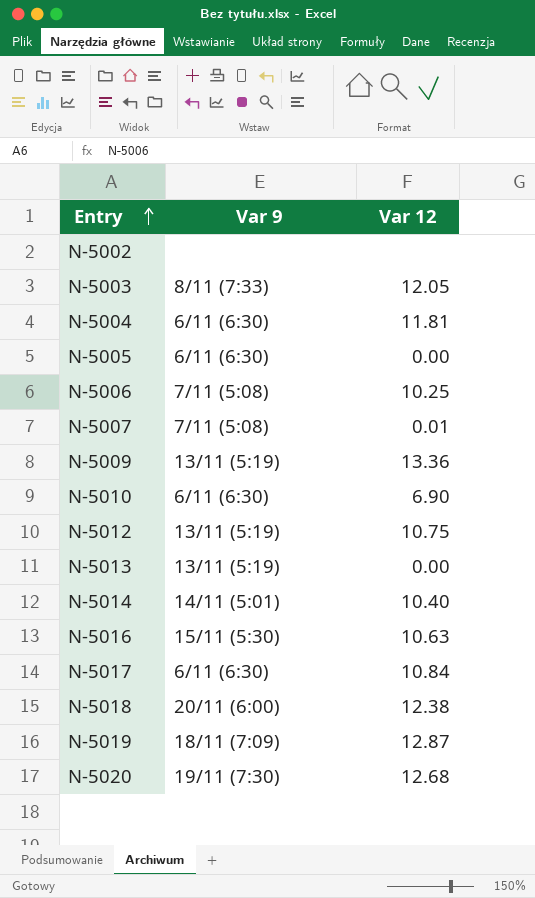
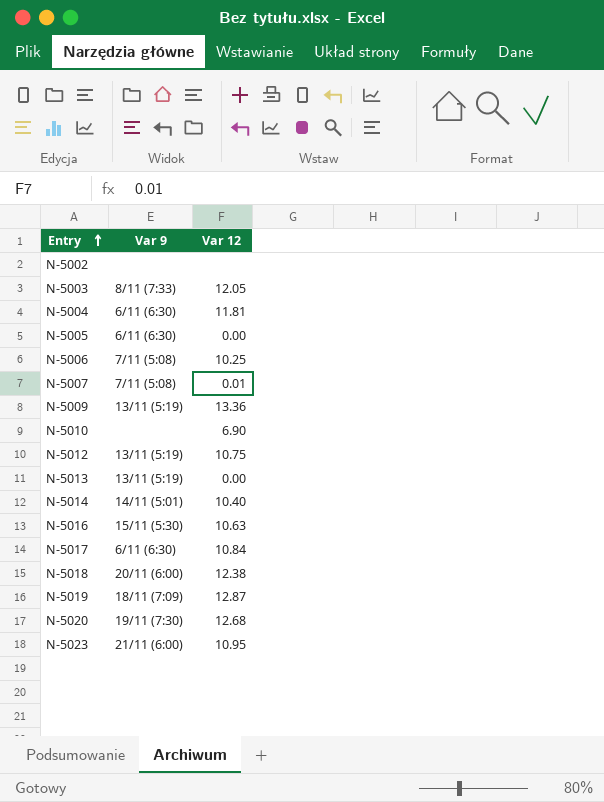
N-5010 | Var 9: 6/11 (6:30) -> none
row N-5023: none -> 21/11 (6:00) | 10.95

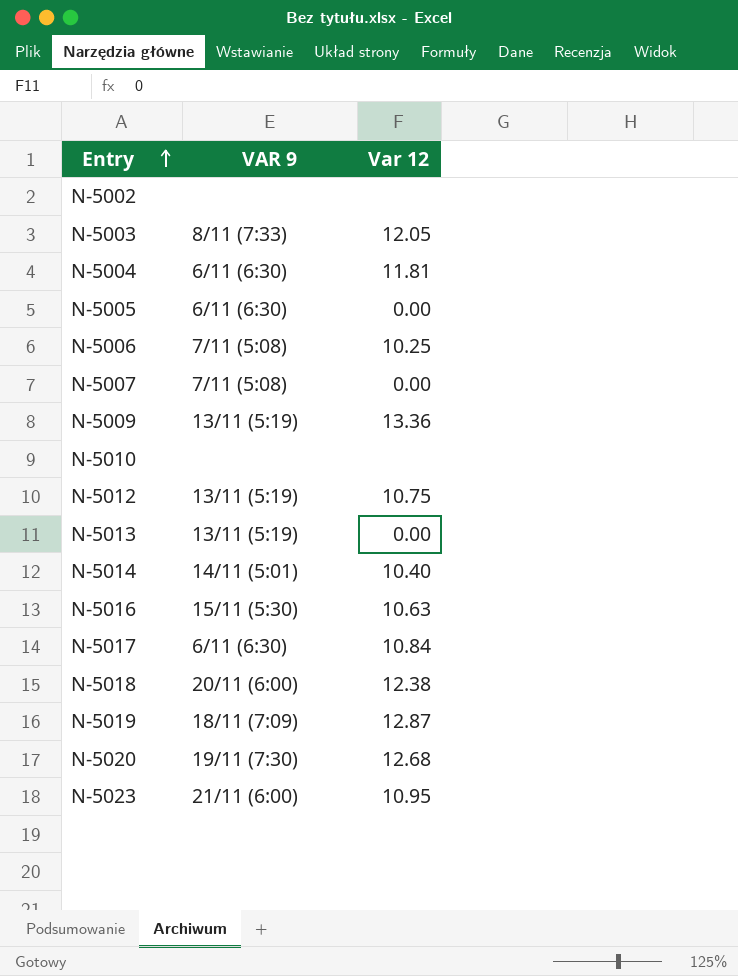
column name: Var 9 -> VAR 9
N-5007 | Var 12: 0.01 -> 0.00
N-5010 | Var 12: 6.90 -> none

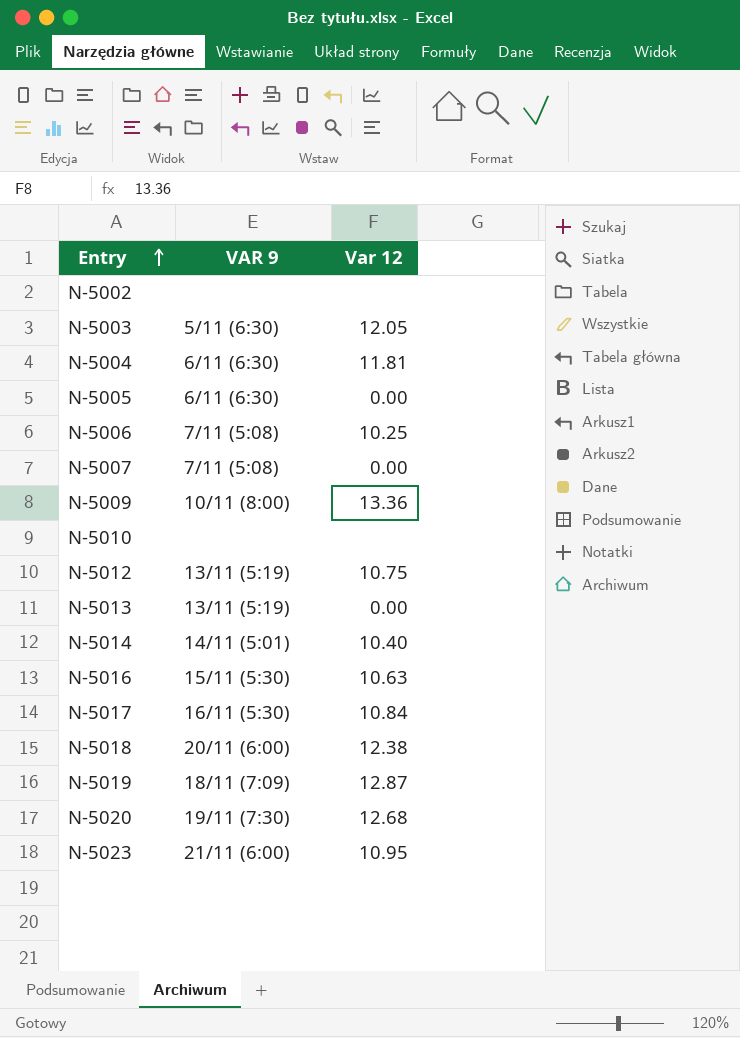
N-5003 | VAR 9: 8/11 (7:33) -> 5/11 (6:30)
N-5009 | VAR 9: 13/11 (5:19) -> 10/11 (8:00)
N-5017 | VAR 9: 6/11 (6:30) -> 16/11 (5:30)

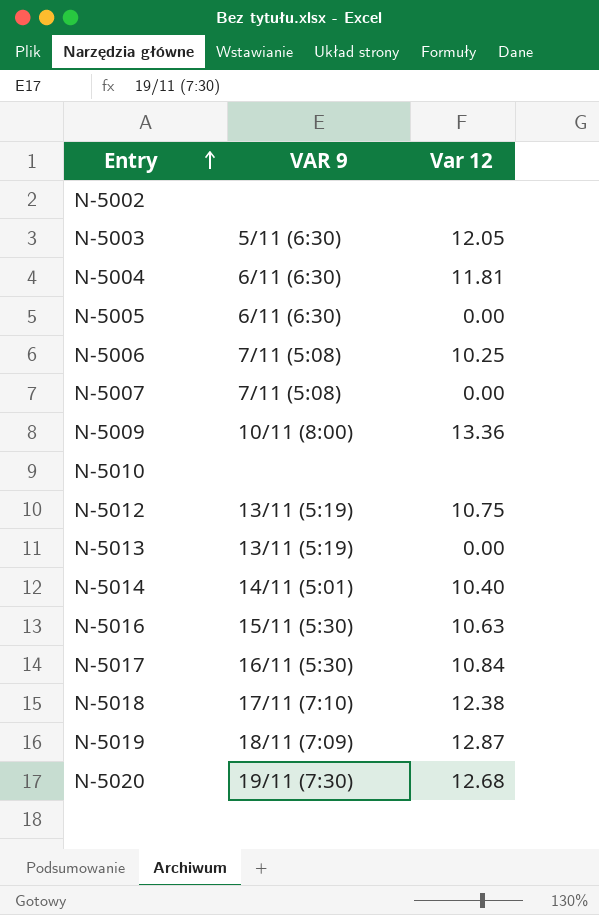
row N-5023: 21/11 (6:00) | 10.95 -> none
N-5018 | VAR 9: 20/11 (6:00) -> 17/11 (7:10)

